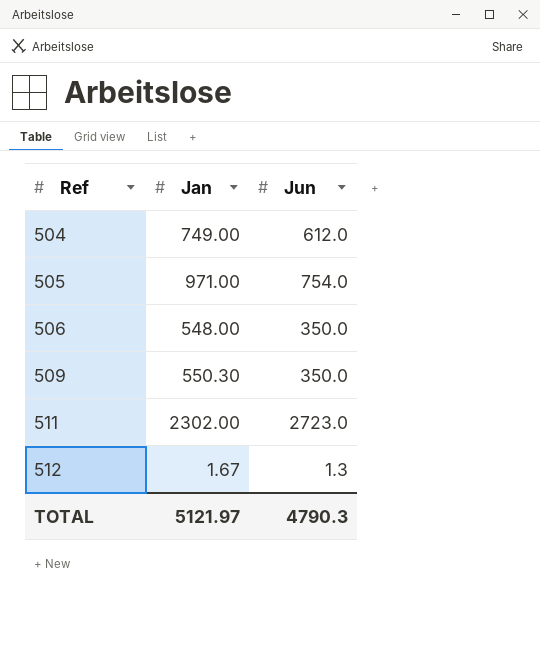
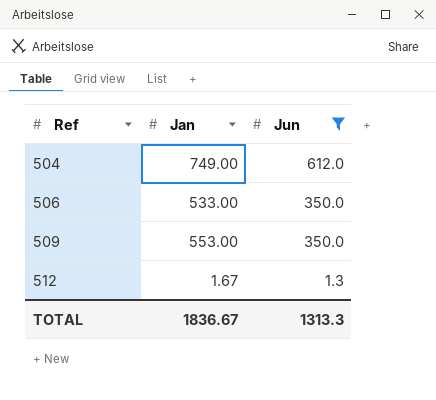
filter: none -> Jun <= 612.0
506 | Jan: 548.00 -> 533.00
509 | Jan: 550.30 -> 553.00
TOTAL | Jan: 5121.97 -> 1836.67
TOTAL | Jun: 4790.3 -> 1313.3

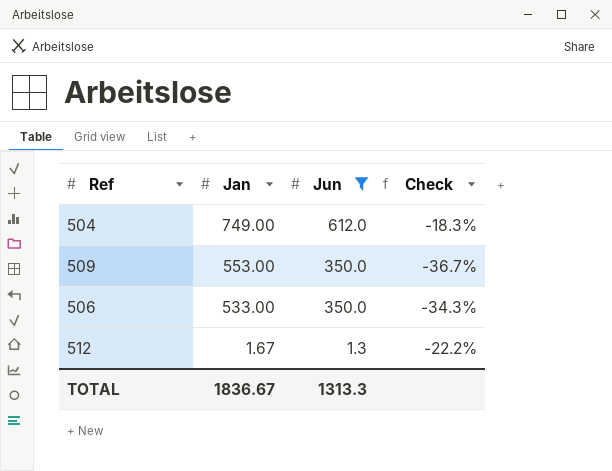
row order: Ref ascending -> Jan descending
column Check | formula: none -> ([Jun] - [Jan]) / [Jan]

